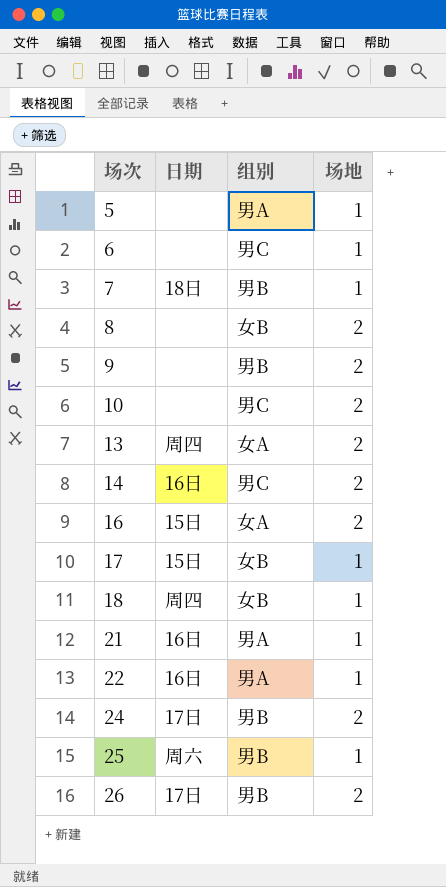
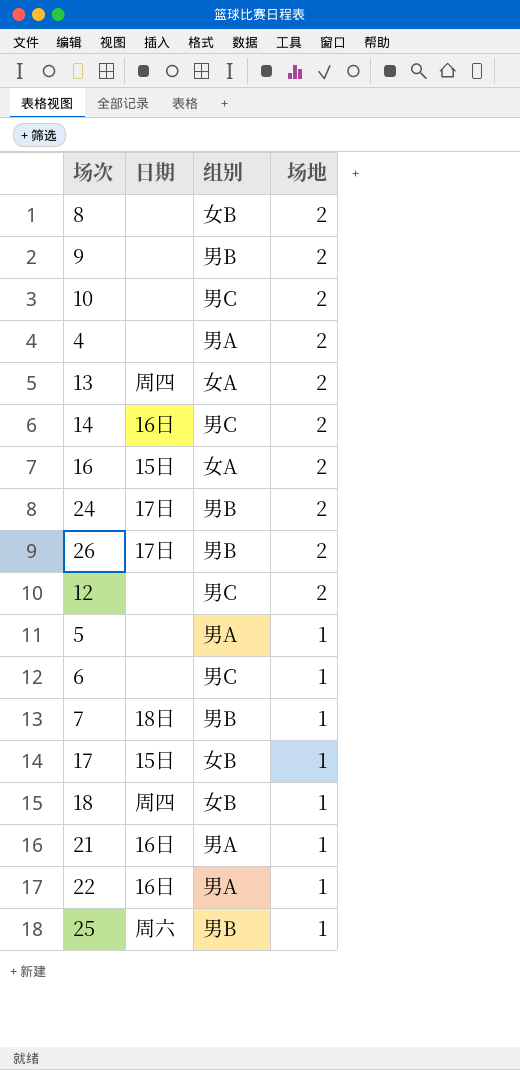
row order: 场次 ascending -> 场地 descending
row 4: none -> none | 男A | 2
row 12: none -> none | 男C | 2

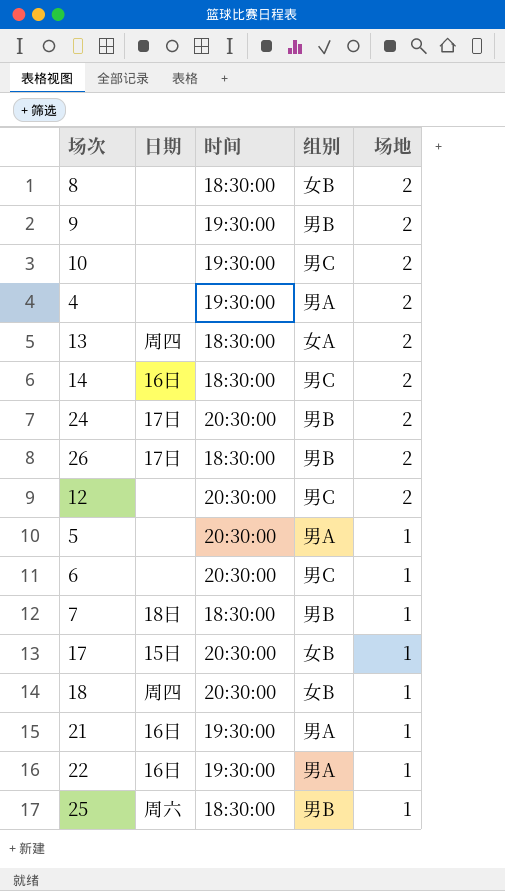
column 时间 | position: none -> 3
row 16: 15日 | 女A | 2 -> none

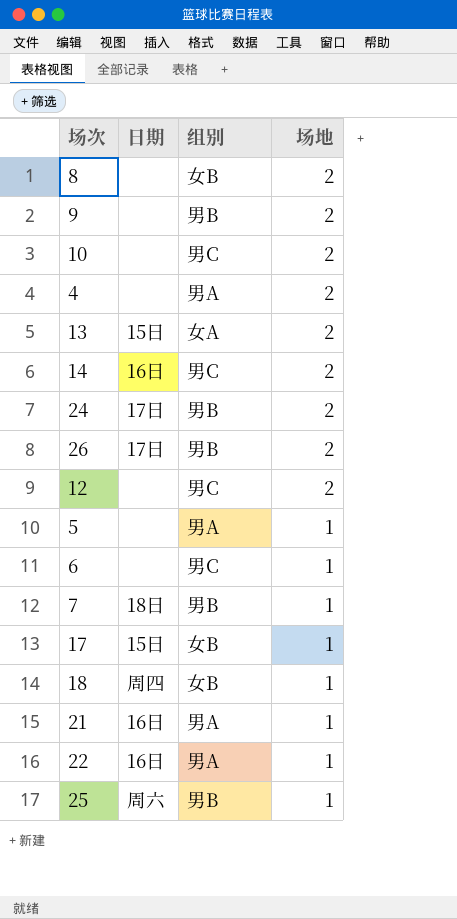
column 时间 | position: 3 -> none
13 | 日期: 周四 -> 15日

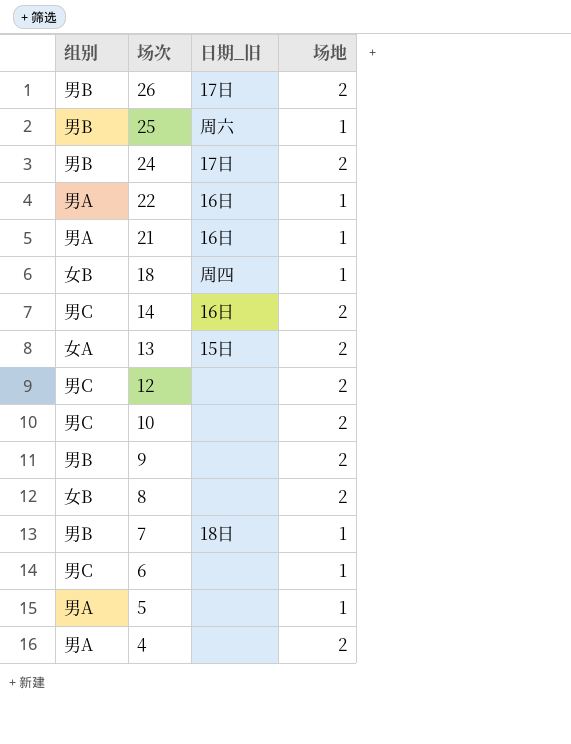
row order: 场地 descending -> 场次 descending
column 组别 | position: 3 -> 1
column name: 日期 -> 日期_旧
row 17: 15日 | 女B | 1 -> none

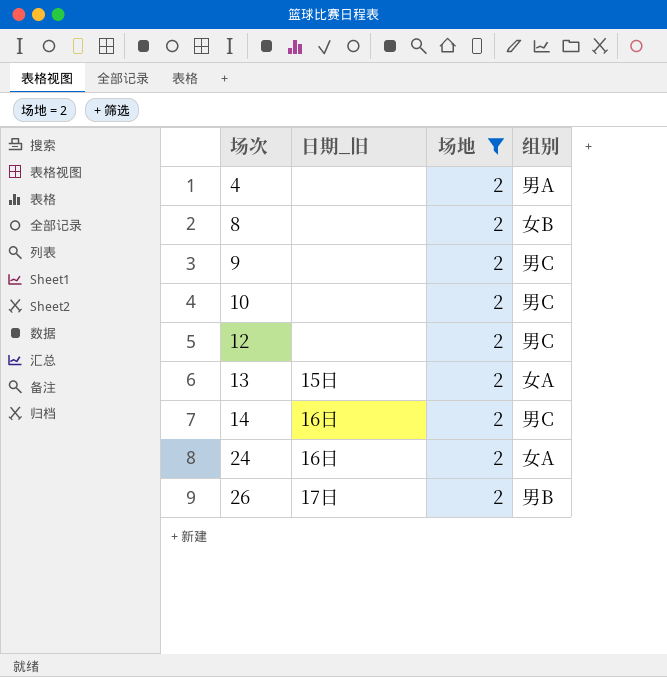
filter: none -> 场地 = 2
row order: 场次 descending -> 场次 ascending
column 组别 | position: 1 -> 4
9 | 组别: 男B -> 男C
24 | 日期_旧: 17日 -> 16日
24 | 组别: 男B -> 女A

